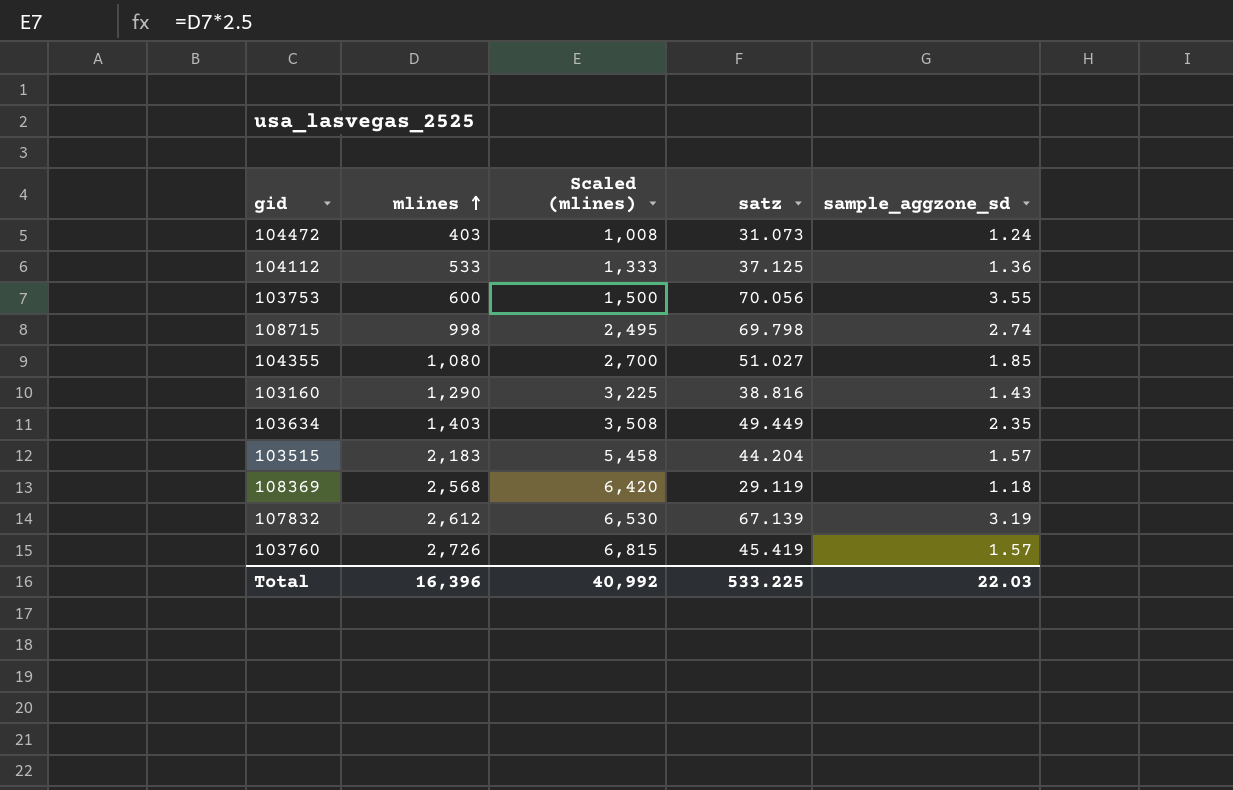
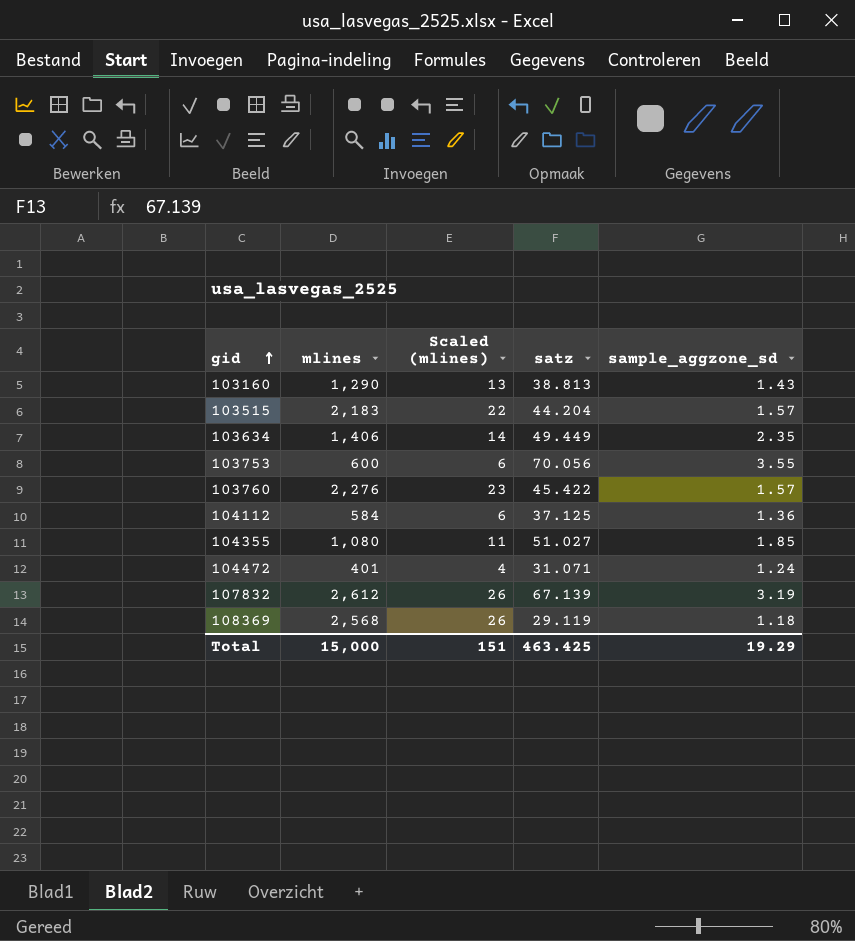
row order: mlines ascending -> gid ascending
column Scaled (mlines) | formula: [mlines] * 2.5 -> [mlines] * 0.01
row 108715: 998 | 2,495 | 69.798 | 2.74 -> none
103160 | satz: 38.816 -> 38.813
103634 | mlines: 1,403 -> 1,406
103760 | mlines: 2,726 -> 2,276
103760 | satz: 45.419 -> 45.422
104112 | mlines: 533 -> 584
104472 | mlines: 403 -> 401
104472 | satz: 31.073 -> 31.071
Total | mlines: 16,396 -> 15,000
Total | Scaled (mlines): 40,992 -> 151
Total | satz: 533.225 -> 463.425
Total | sample_aggzone_sd: 22.03 -> 19.29

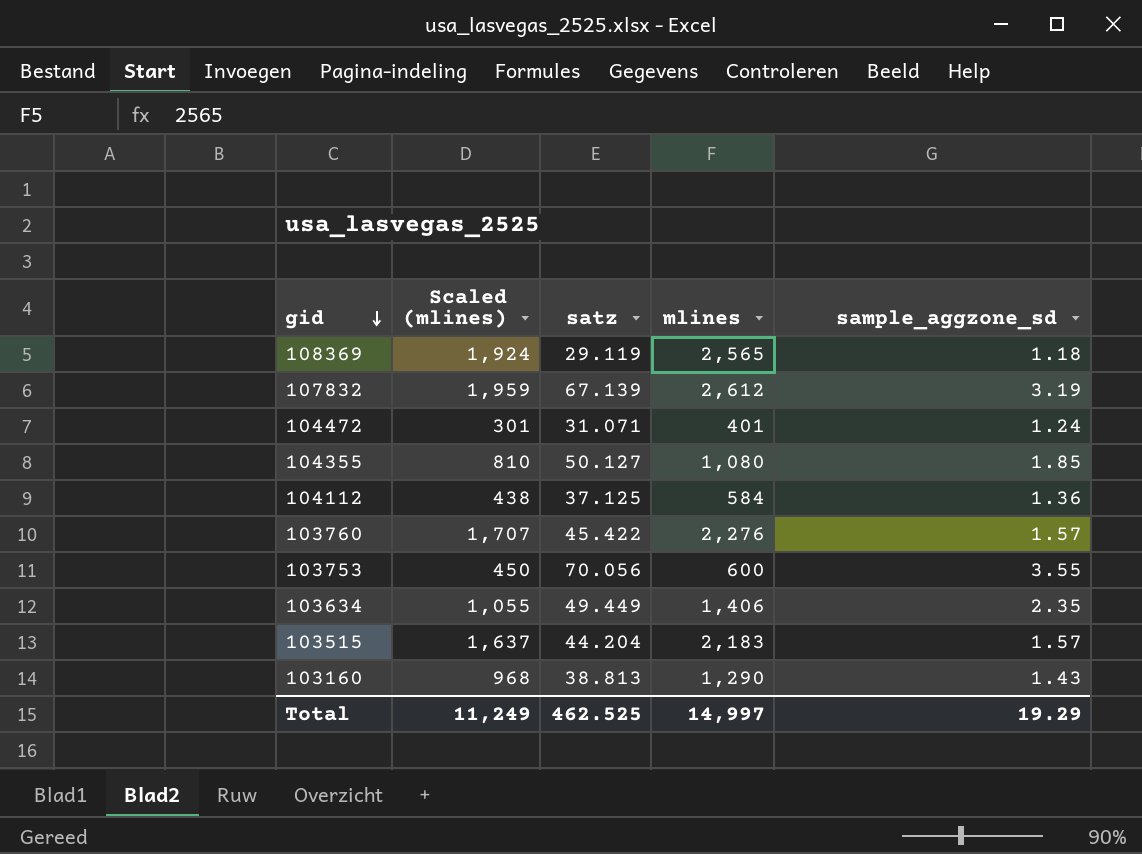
row order: gid ascending -> gid descending
column Scaled (mlines) | formula: [mlines] * 0.01 -> [mlines] * 0.75
column mlines | position: 2 -> 4
108369 | mlines: 2,568 -> 2,565
104355 | satz: 51.027 -> 50.127
Total | Scaled (mlines): 151 -> 11,249
Total | satz: 463.425 -> 462.525
Total | mlines: 15,000 -> 14,997

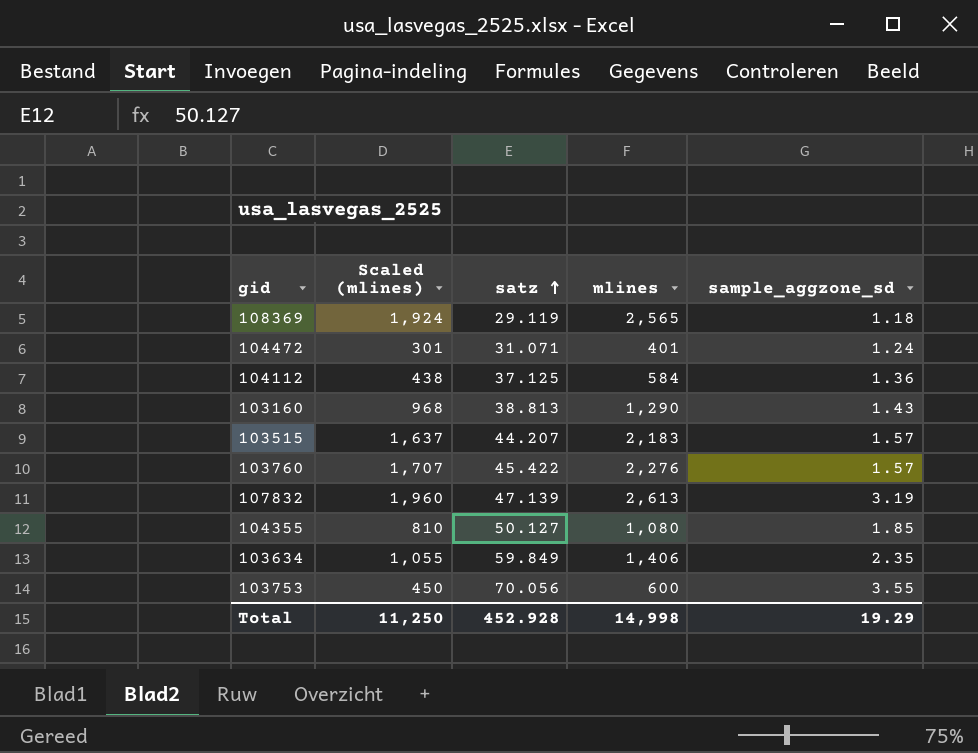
row order: gid descending -> satz ascending
103515 | satz: 44.204 -> 44.207
107832 | Scaled (mlines): 1,959 -> 1,960
107832 | satz: 67.139 -> 47.139
107832 | mlines: 2,612 -> 2,613
103634 | satz: 49.449 -> 59.849
Total | Scaled (mlines): 11,249 -> 11,250
Total | satz: 462.525 -> 452.928
Total | mlines: 14,997 -> 14,998

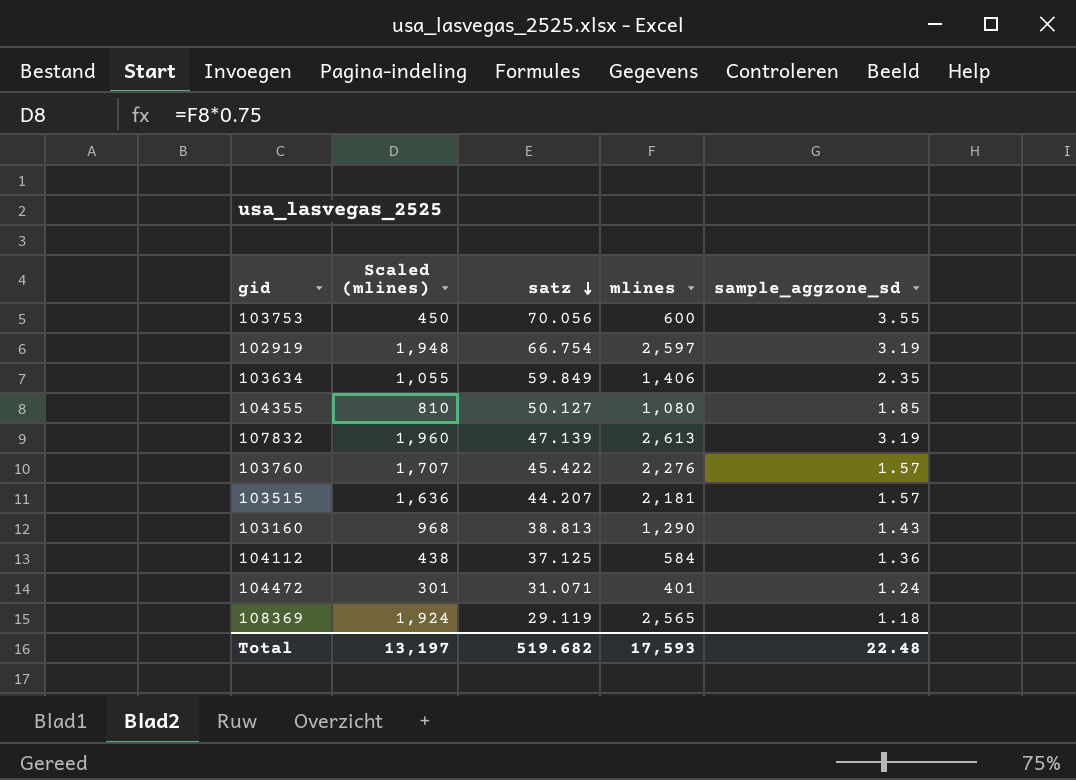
row order: satz ascending -> satz descending
row 102919: none -> 1,948 | 66.754 | 2,597 | 3.19
103515 | Scaled (mlines): 1,637 -> 1,636
103515 | mlines: 2,183 -> 2,181
Total | Scaled (mlines): 11,250 -> 13,197
Total | satz: 452.928 -> 519.682
Total | mlines: 14,998 -> 17,593
Total | sample_aggzone_sd: 19.29 -> 22.48

